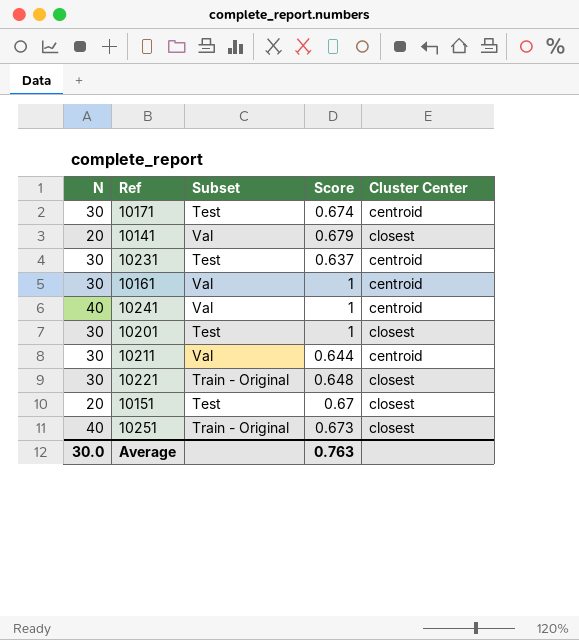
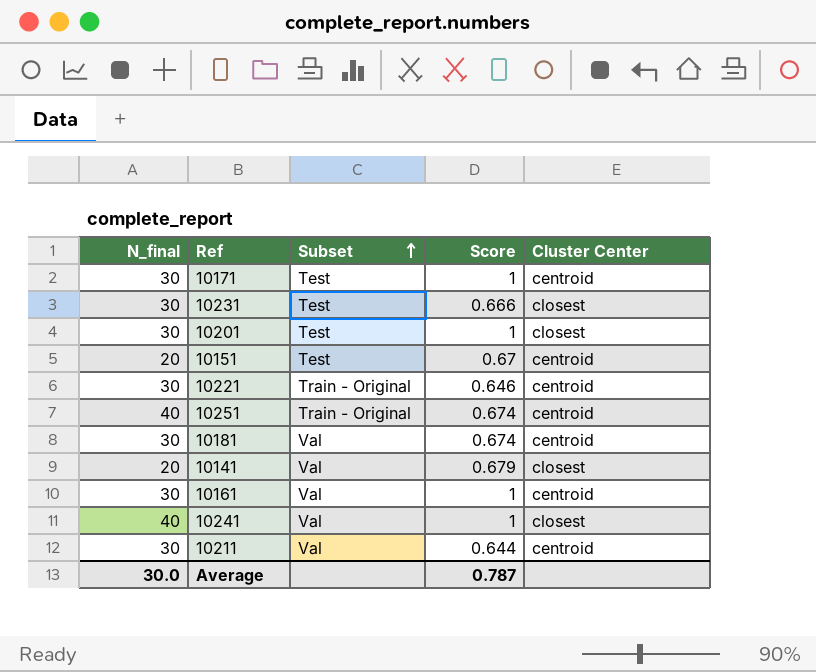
row order: none -> Subset ascending
column name: N -> N_final
10171 | Score: 0.674 -> 1
10231 | Score: 0.637 -> 0.666
10231 | Cluster Center: centroid -> closest
10151 | Cluster Center: closest -> centroid
10221 | Score: 0.648 -> 0.646
10221 | Cluster Center: closest -> centroid
10251 | Score: 0.673 -> 0.674
10251 | Cluster Center: closest -> centroid
row 10181: none -> 30 | Val | 0.674 | centroid
10241 | Cluster Center: centroid -> closest
Average | Score: 0.763 -> 0.787

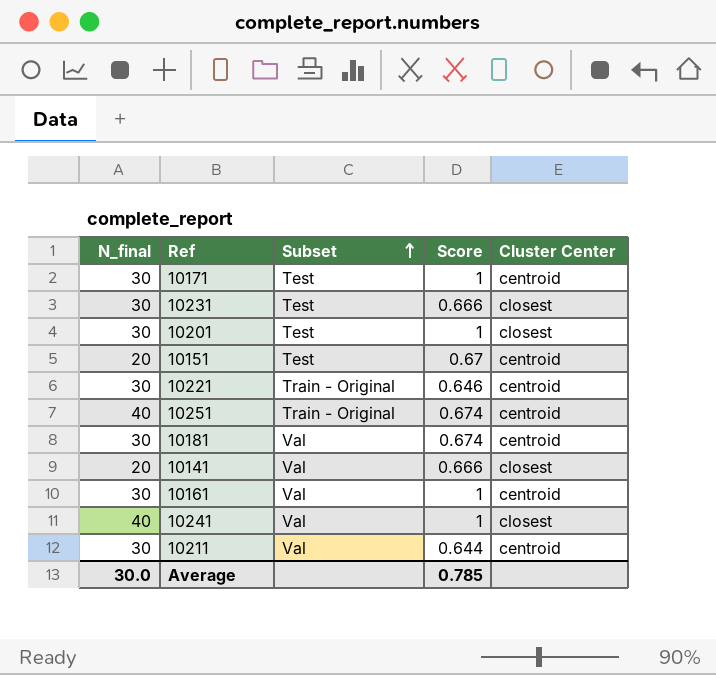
10141 | Score: 0.679 -> 0.666
Average | Score: 0.787 -> 0.785

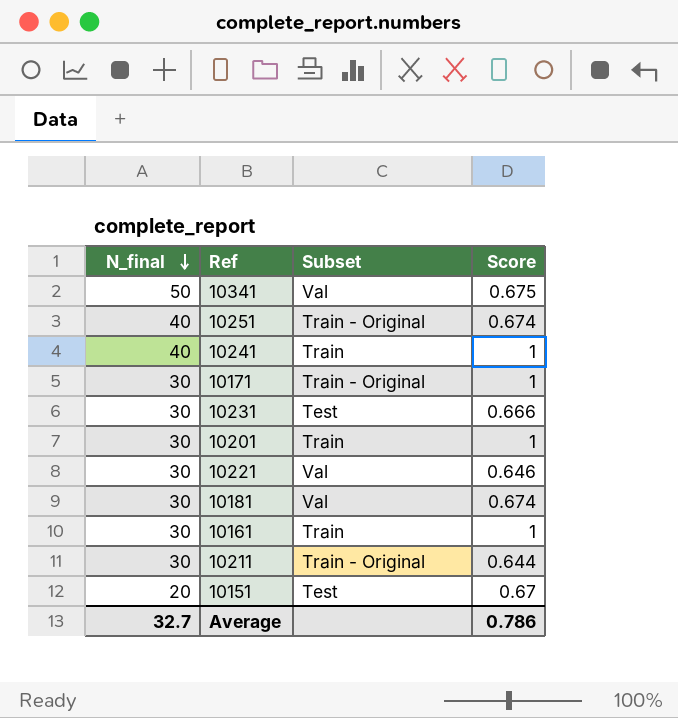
row order: Subset ascending -> N_final descending
column Cluster Center | position: 5 -> none
row 10141: 20 | Val | 0.666 | closest -> none
row 10341: none -> 50 | Val | 0.675
10241 | Subset: Val -> Train
10171 | Subset: Test -> Train - Original
10201 | Subset: Test -> Train
10221 | Subset: Train - Original -> Val
10161 | Subset: Val -> Train
10211 | Subset: Val -> Train - Original
Average | N_final: 30.0 -> 32.7
Average | Score: 0.785 -> 0.786

